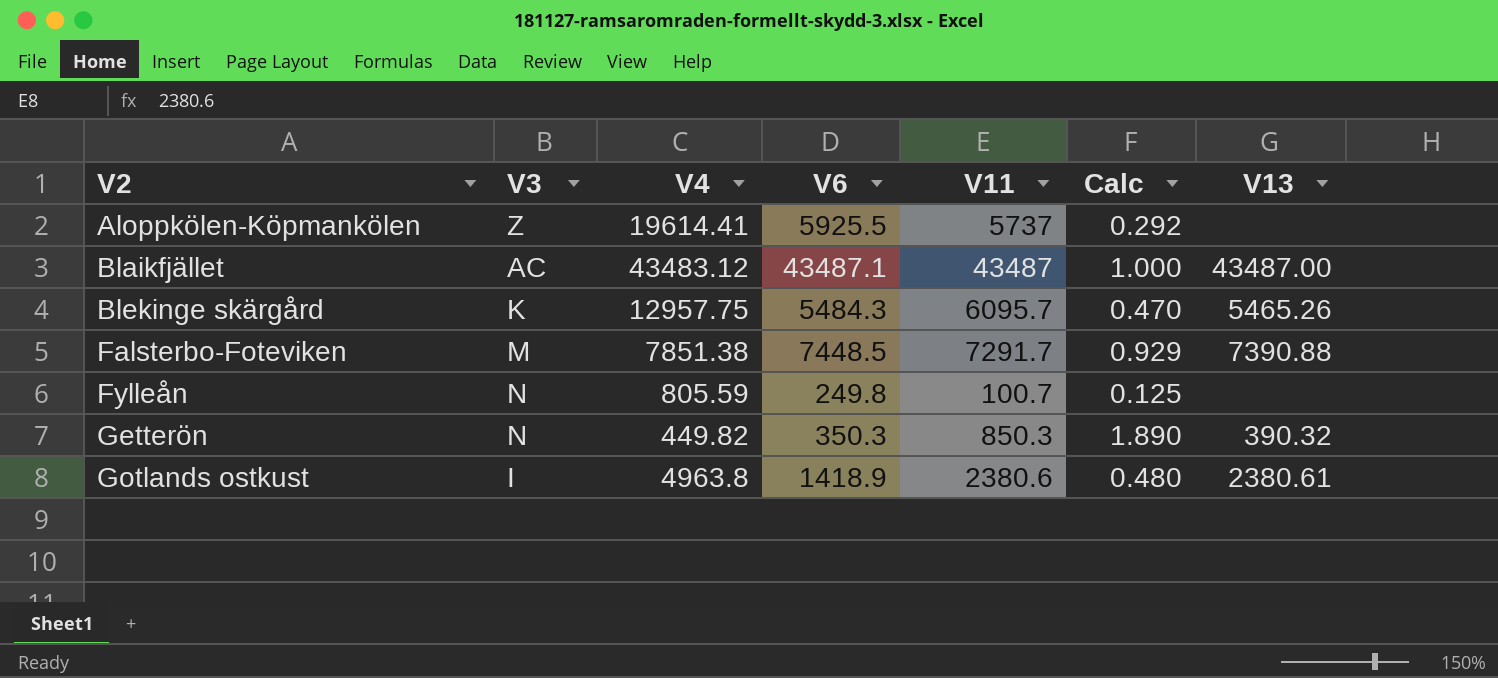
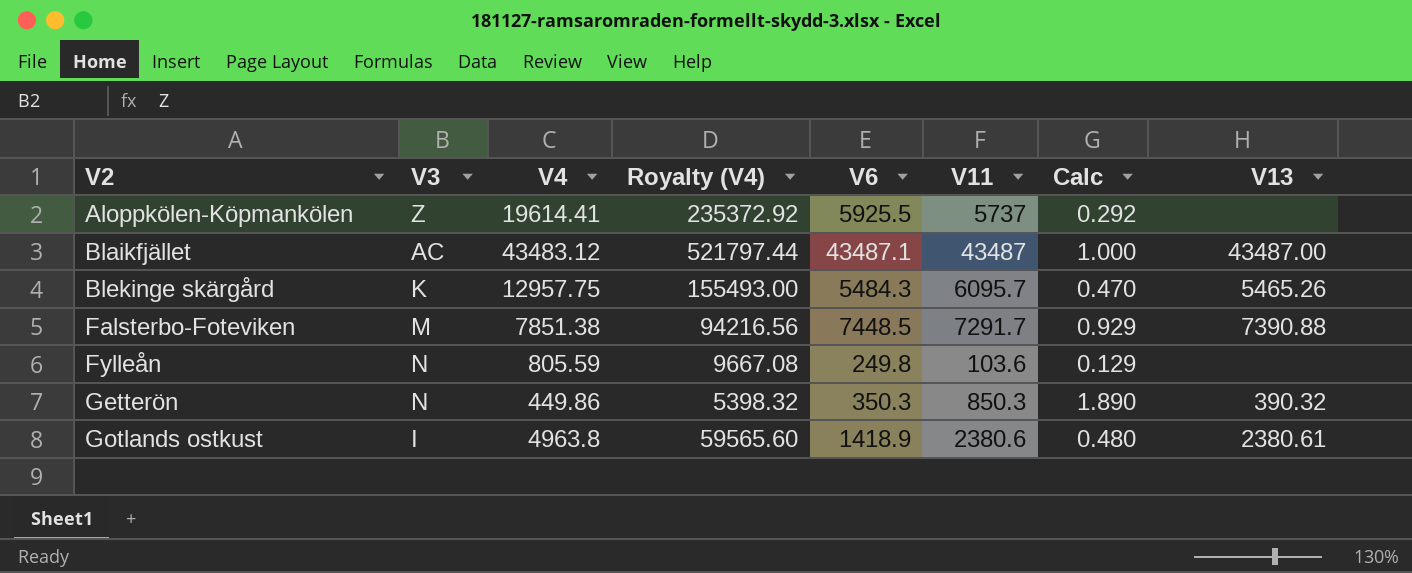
column Royalty (V4) | formula: none -> [V4] * 12
Fylleån | V11: 100.7 -> 103.6
Fylleån | Calc: 0.125 -> 0.129
Getterön | V4: 449.82 -> 449.86

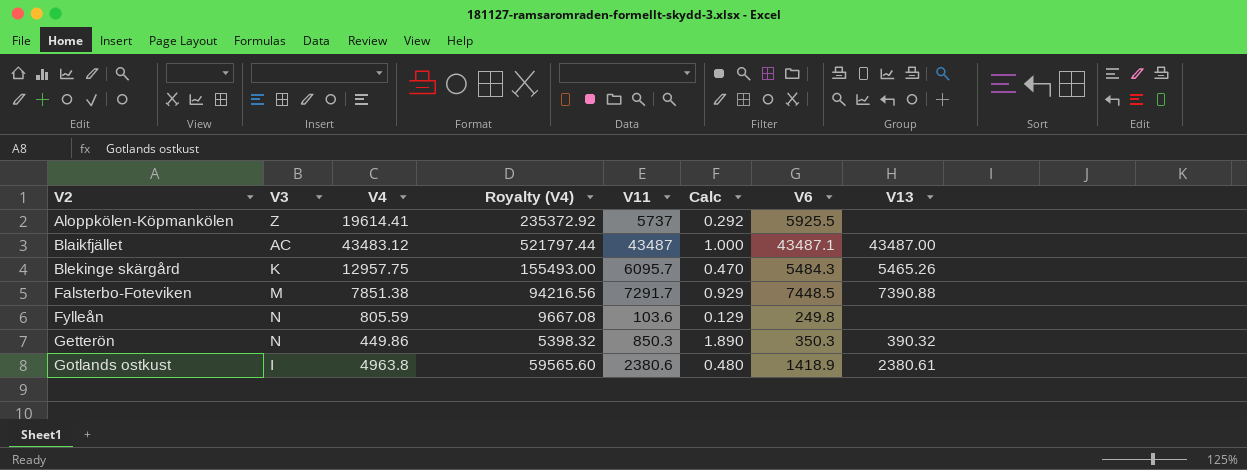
column V6 | position: 5 -> 7

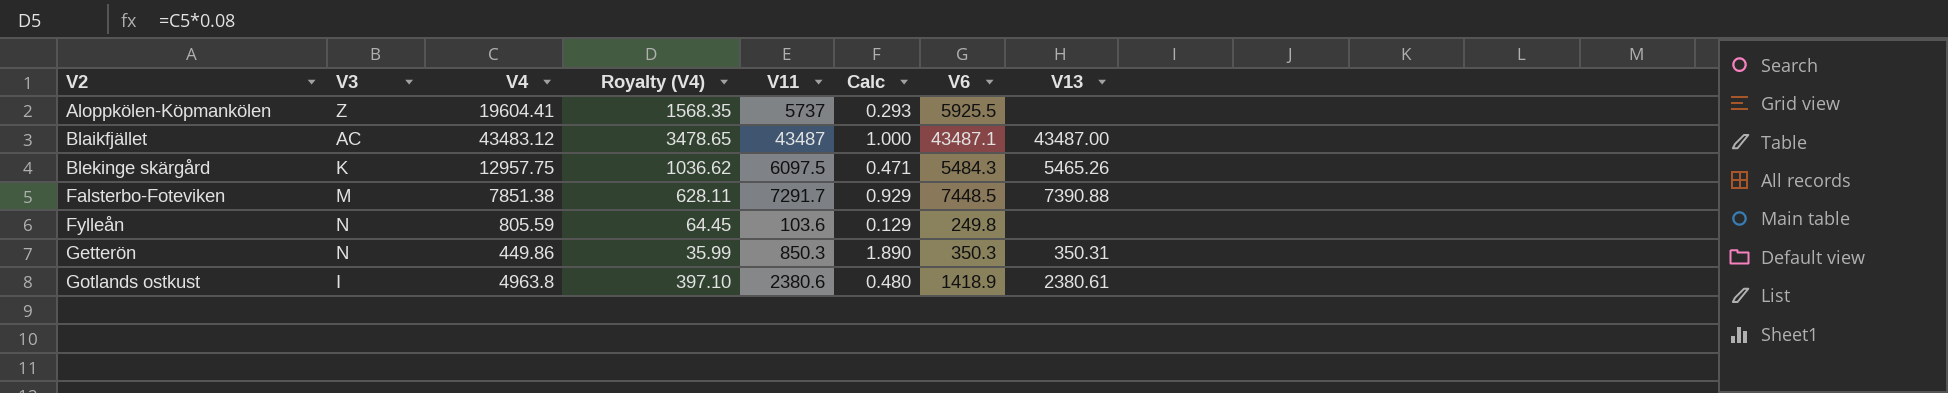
column Royalty (V4) | formula: [V4] * 12 -> [V4] * 0.08
Aloppkölen-Köpmankölen | V4: 19614.41 -> 19604.41
Aloppkölen-Köpmankölen | Calc: 0.292 -> 0.293
Blekinge skärgård | V11: 6095.7 -> 6097.5
Blekinge skärgård | Calc: 0.470 -> 0.471
Getterön | V13: 390.32 -> 350.31

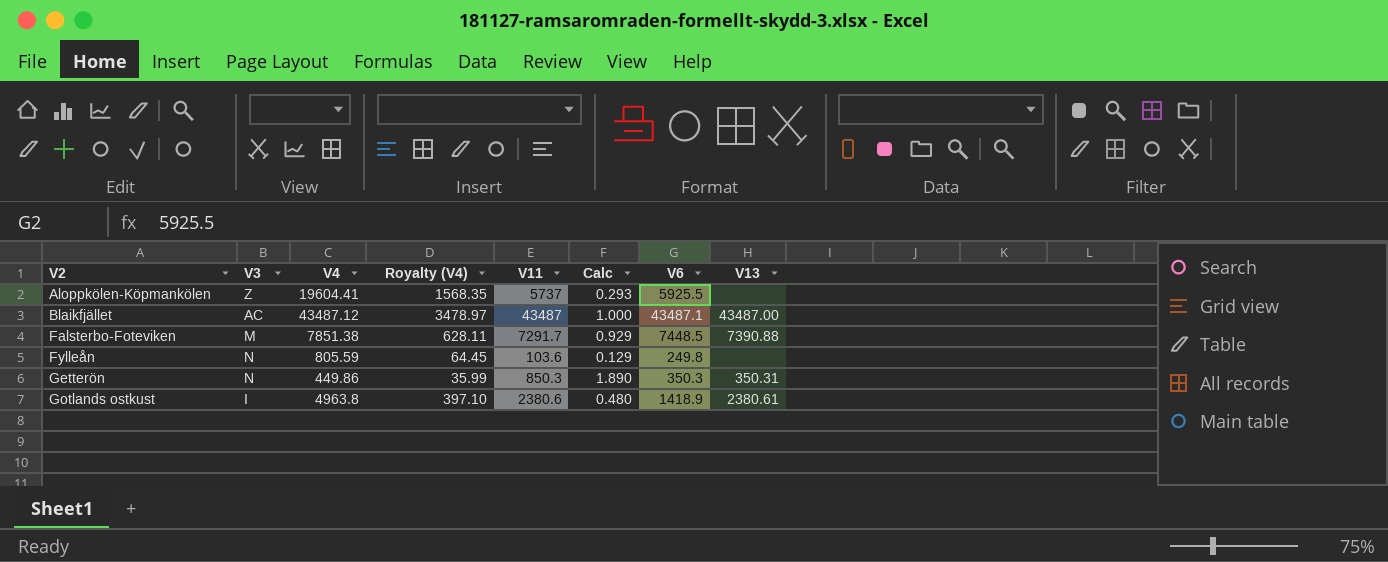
row Blekinge skärgård: K | 12957.75 | 1036.62 | 6097.5 | 0.471 | 5484.3 | 5465.26 -> none
Blaikfjället | V4: 43483.12 -> 43487.12
Blaikfjället | Royalty (V4): 3478.65 -> 3478.97

